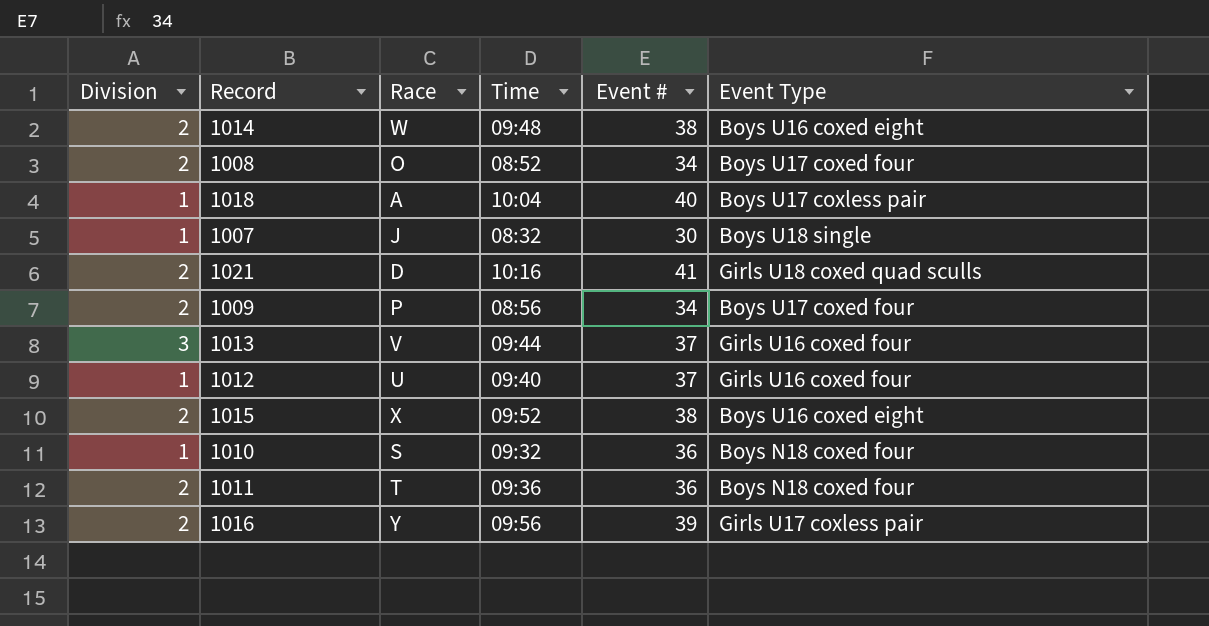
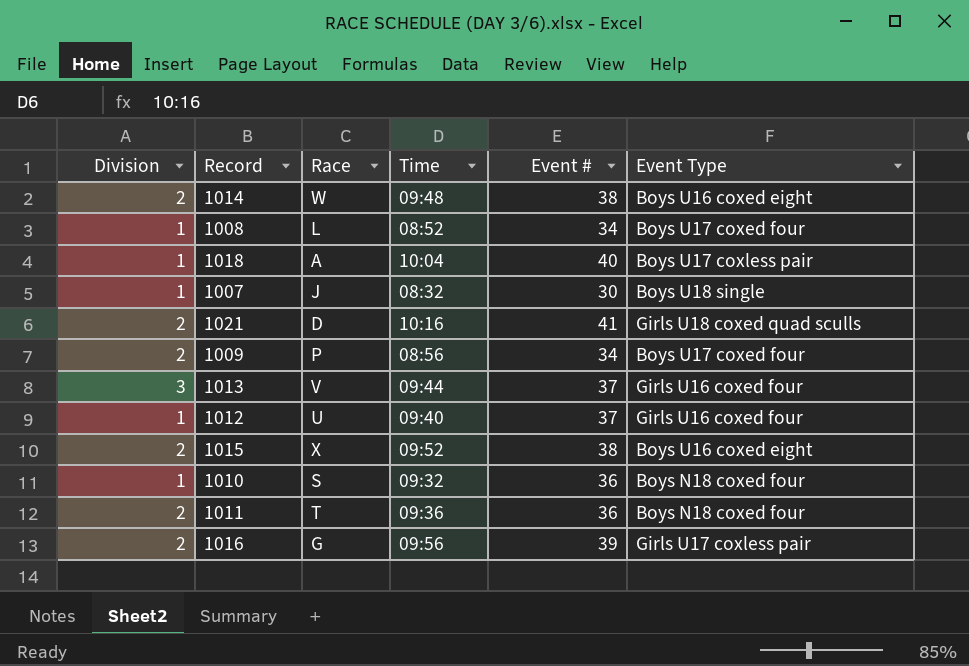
1008 | Division: 2 -> 1
1008 | Race: O -> L
1016 | Race: Y -> G

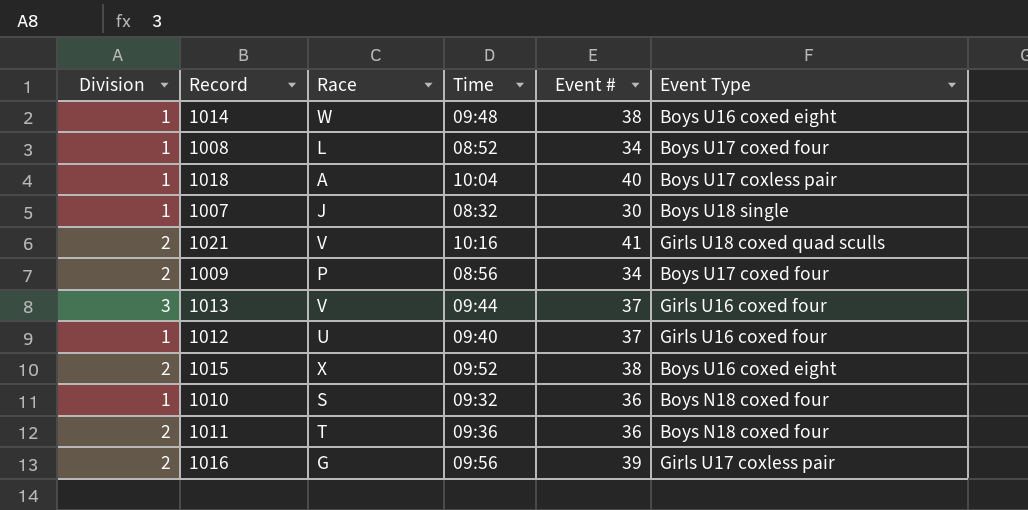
1014 | Division: 2 -> 1
1021 | Race: D -> V

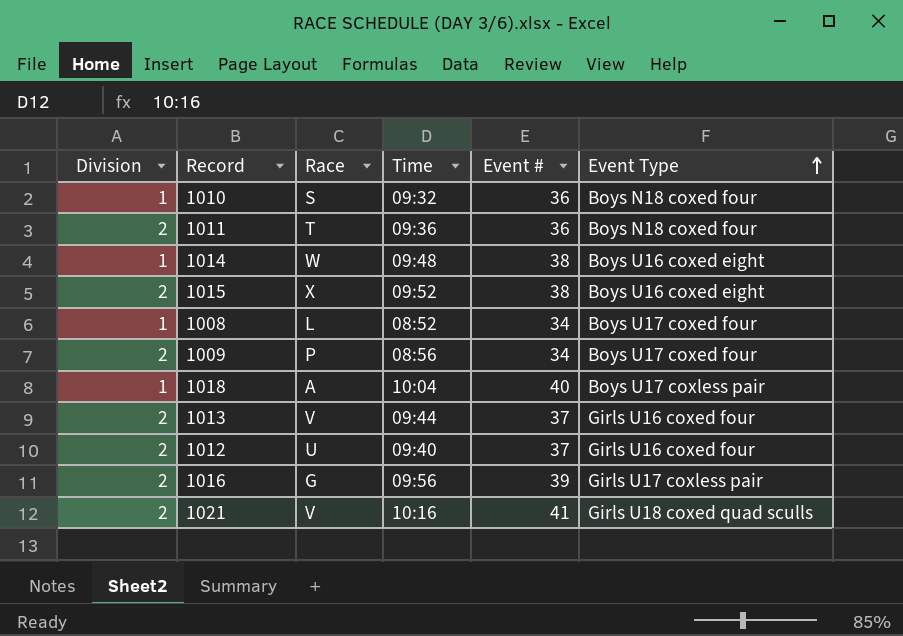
row order: none -> Event Type ascending
row 1007: 1 | J | 08:32 | 30 | Boys U18 single -> none
1013 | Division: 3 -> 2
1012 | Division: 1 -> 2

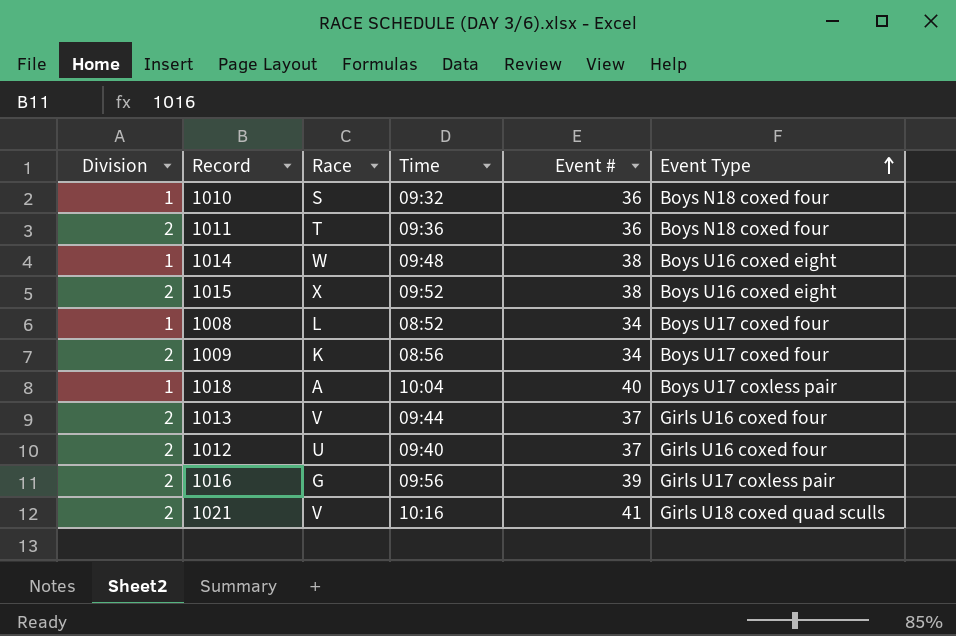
1009 | Race: P -> K

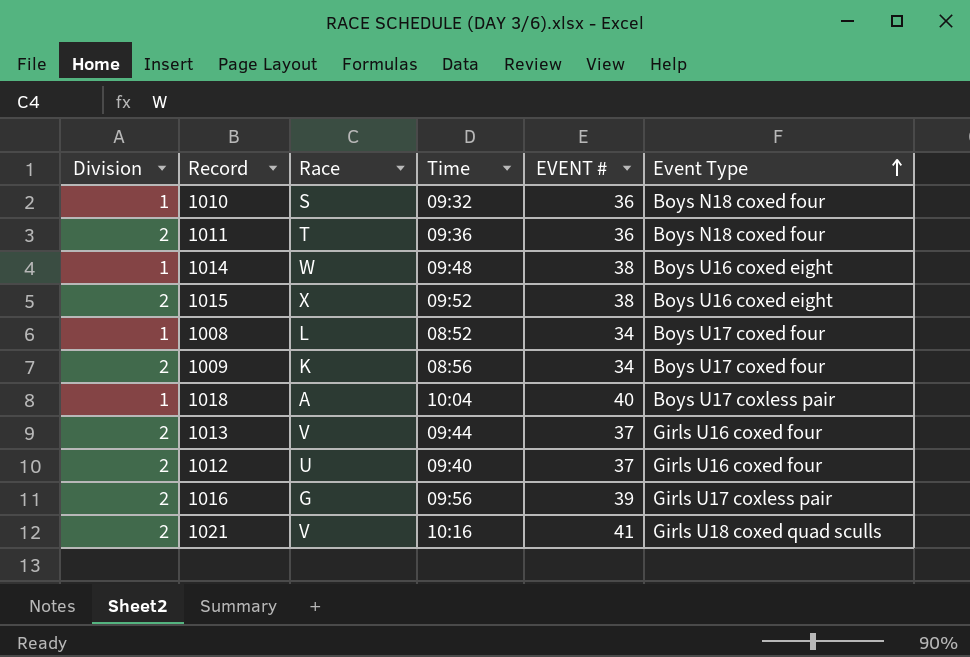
column name: Event # -> EVENT #

